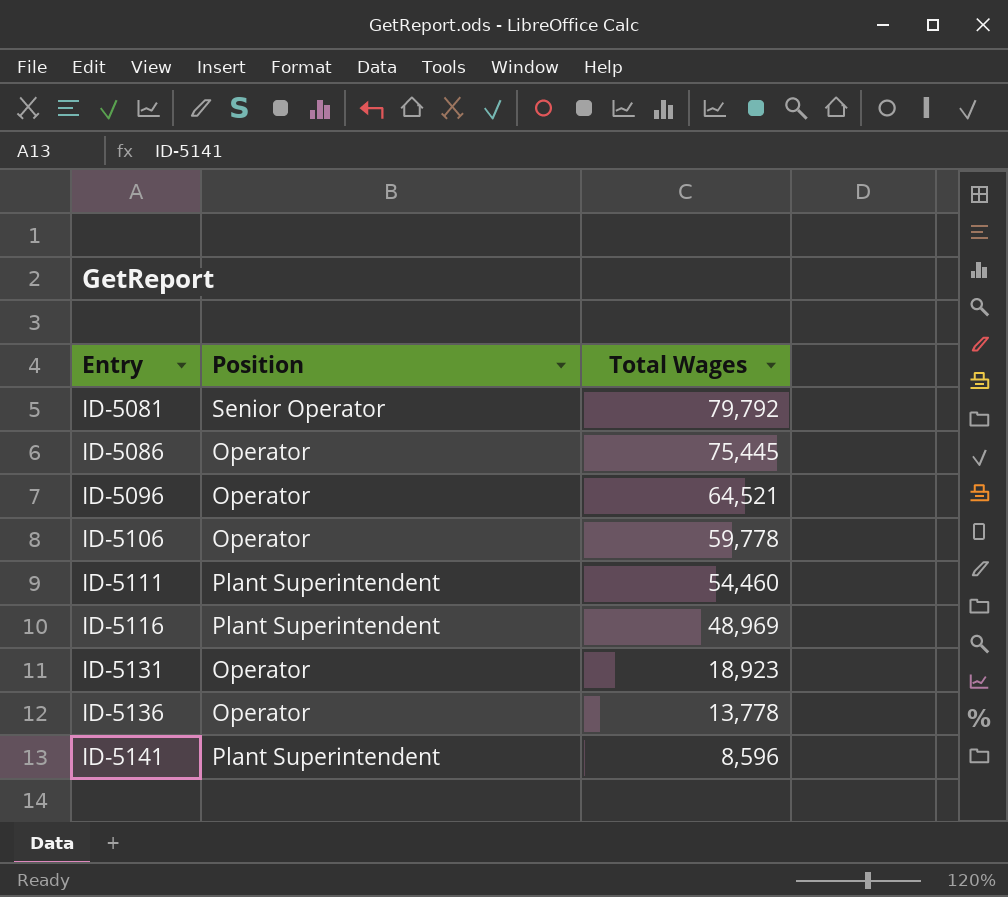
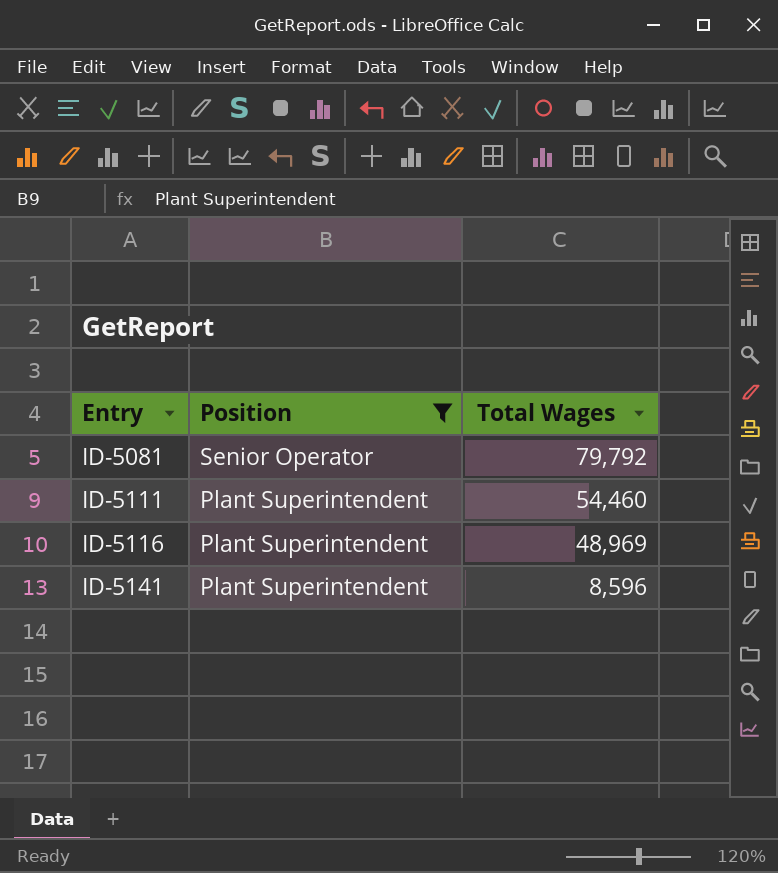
filter: none -> Position != Operator

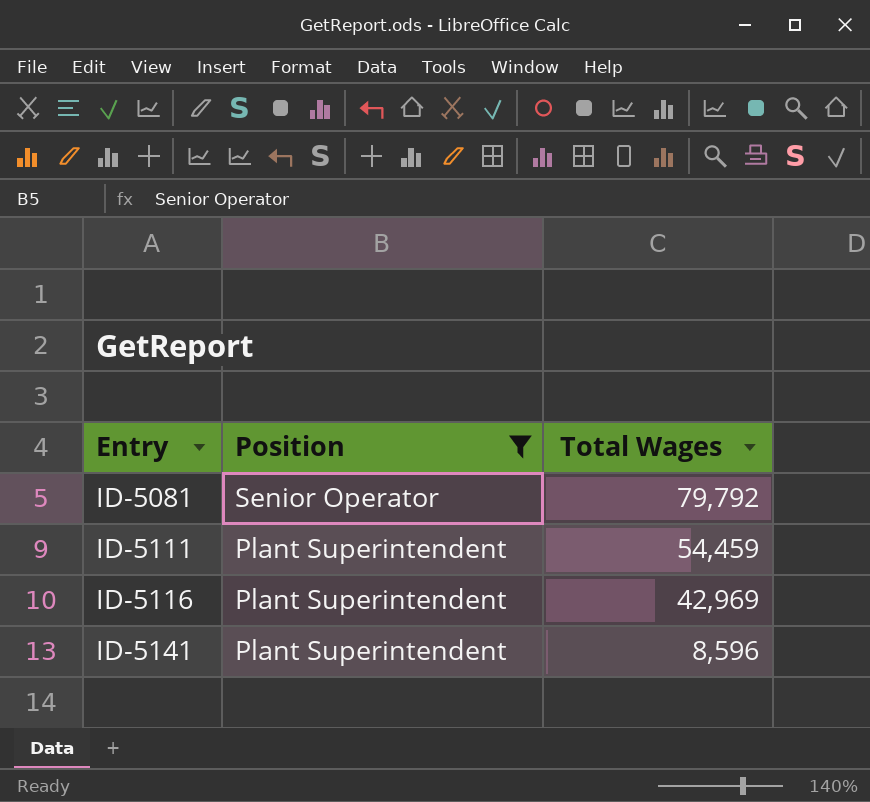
ID-5111 | Total Wages: 54,460 -> 54,459
ID-5116 | Total Wages: 48,969 -> 42,969

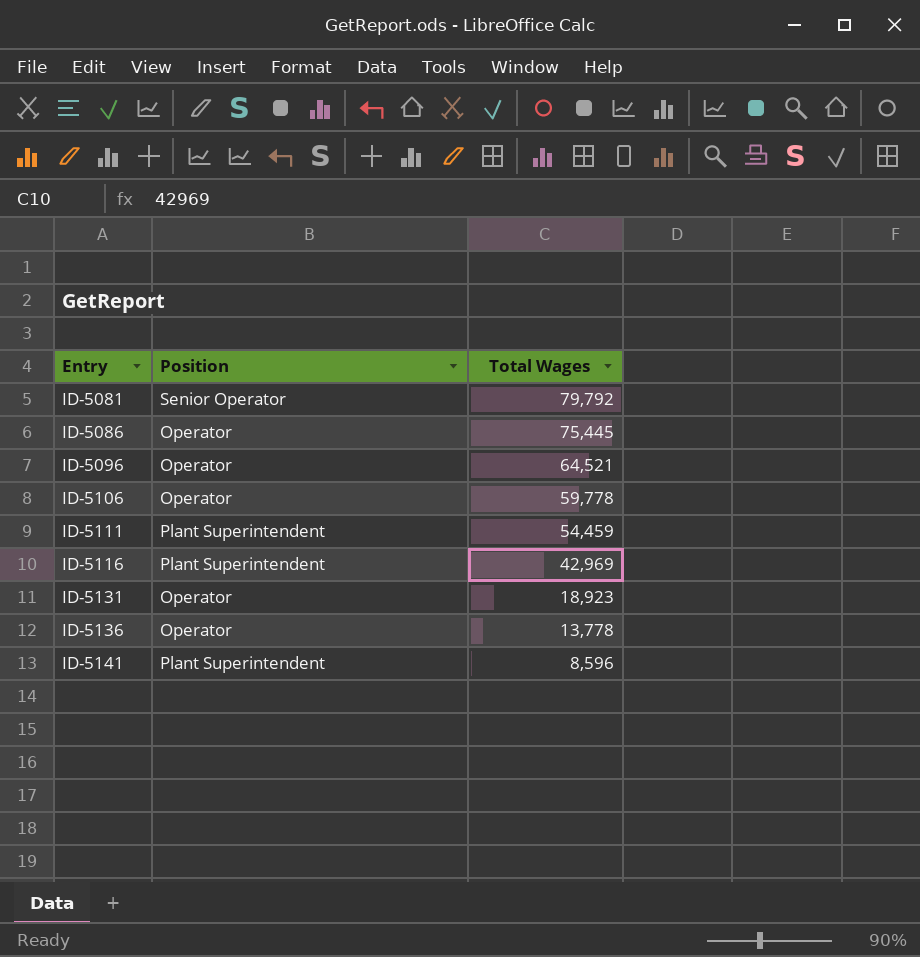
filter: Position != Operator -> none

